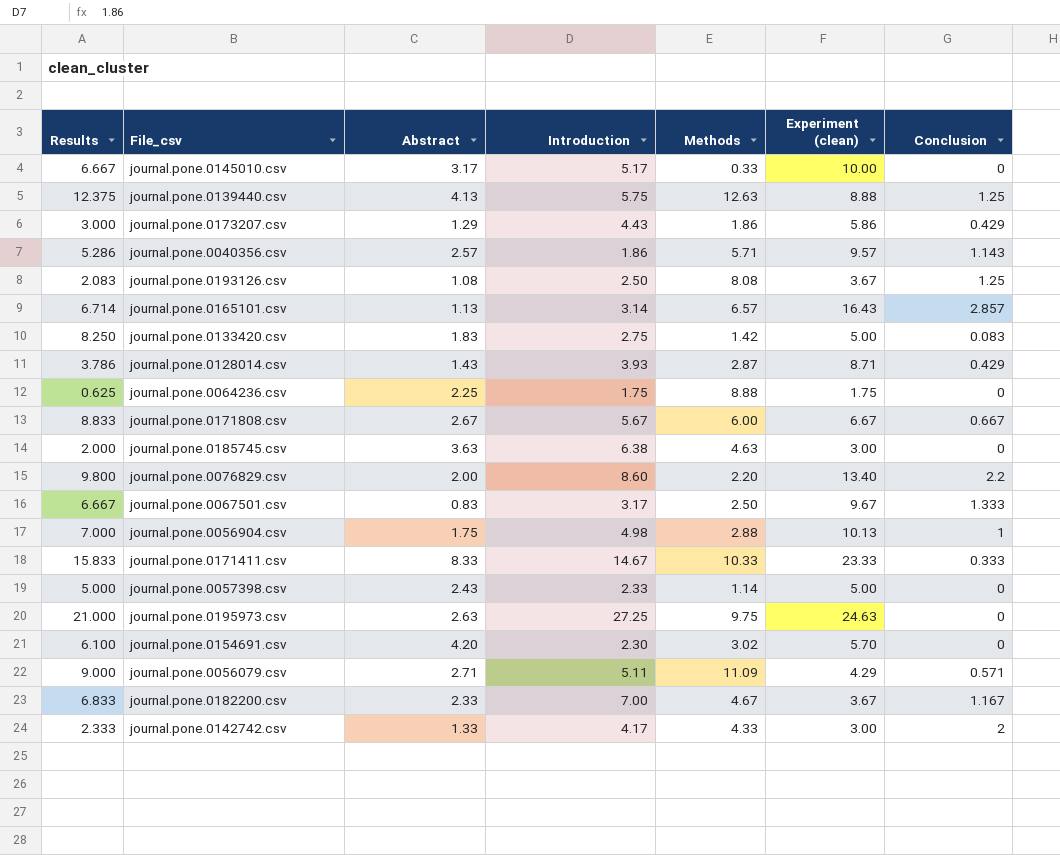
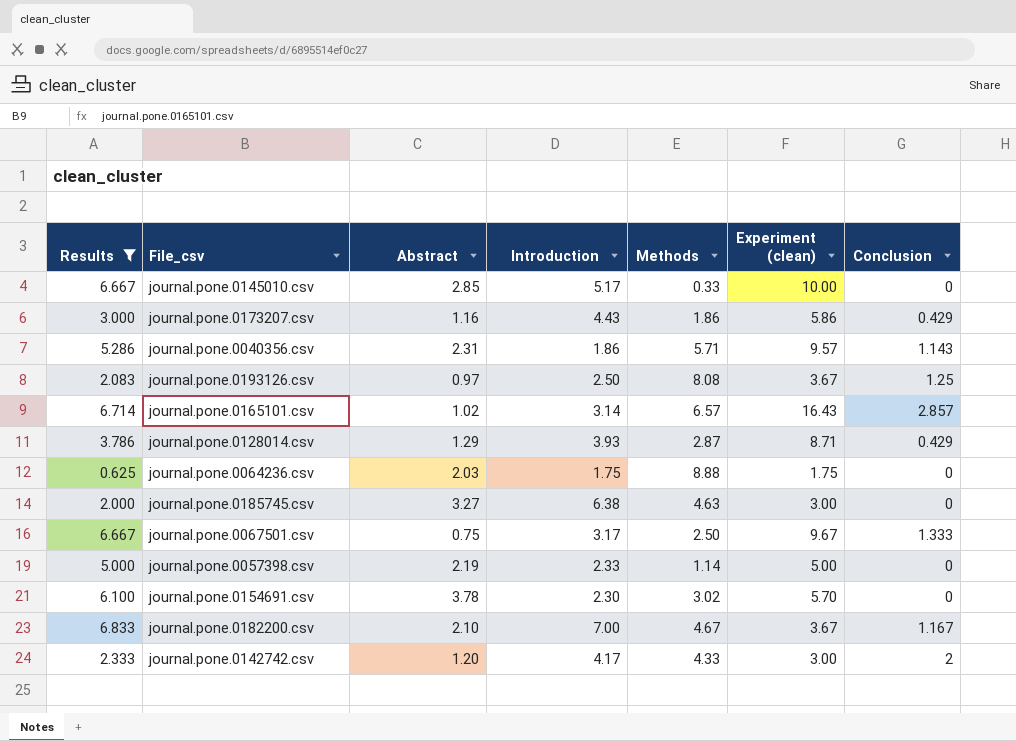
filter: none -> Results <= 6.833
journal.pone.0145010.csv | Abstract: 3.17 -> 2.85
journal.pone.0173207.csv | Abstract: 1.29 -> 1.16
journal.pone.0040356.csv | Abstract: 2.57 -> 2.31
journal.pone.0193126.csv | Abstract: 1.08 -> 0.97
journal.pone.0165101.csv | Abstract: 1.13 -> 1.02
journal.pone.0128014.csv | Abstract: 1.43 -> 1.29
journal.pone.0064236.csv | Abstract: 2.25 -> 2.03
journal.pone.0185745.csv | Abstract: 3.63 -> 3.27
journal.pone.0067501.csv | Abstract: 0.83 -> 0.75
journal.pone.0057398.csv | Abstract: 2.43 -> 2.19
journal.pone.0154691.csv | Abstract: 4.20 -> 3.78
journal.pone.0182200.csv | Abstract: 2.33 -> 2.10
journal.pone.0142742.csv | Abstract: 1.33 -> 1.20

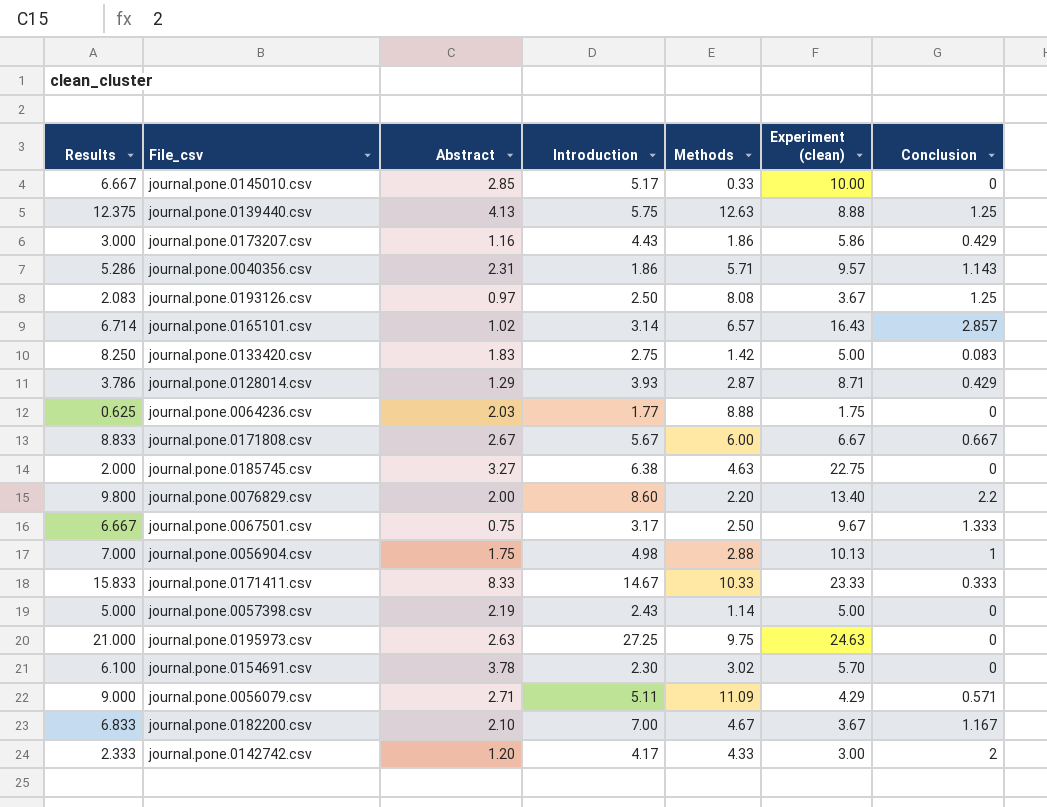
filter: Results <= 6.833 -> none
journal.pone.0064236.csv | Introduction: 1.75 -> 1.77
journal.pone.0185745.csv | Experiment (clean): 3.00 -> 22.75
journal.pone.0057398.csv | Introduction: 2.33 -> 2.43

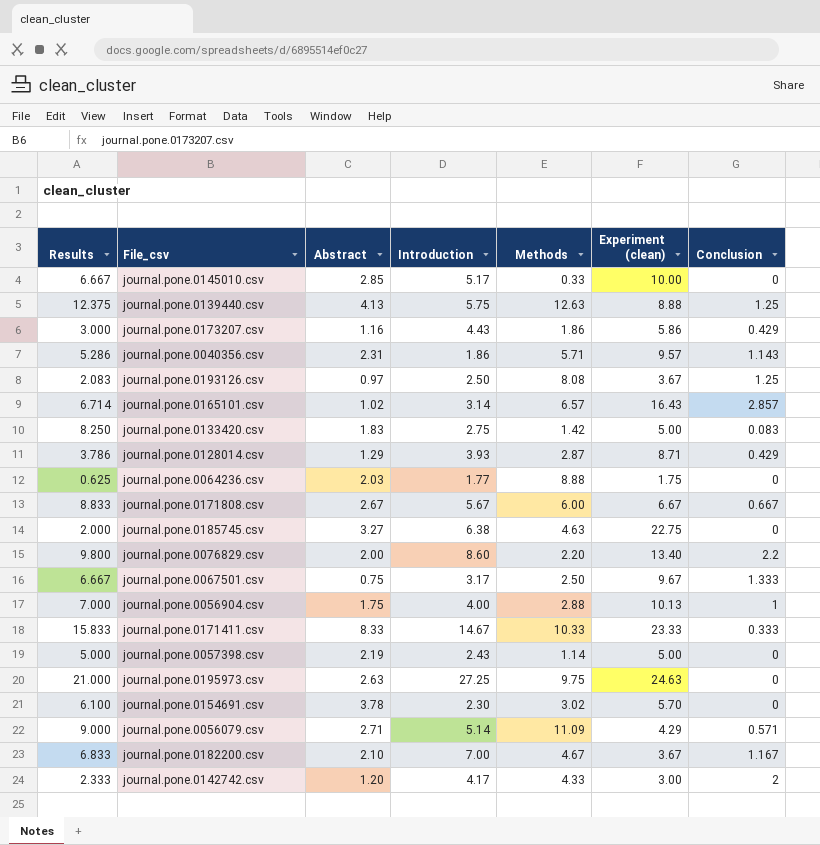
journal.pone.0056904.csv | Introduction: 4.98 -> 4.00
journal.pone.0056079.csv | Introduction: 5.11 -> 5.14

